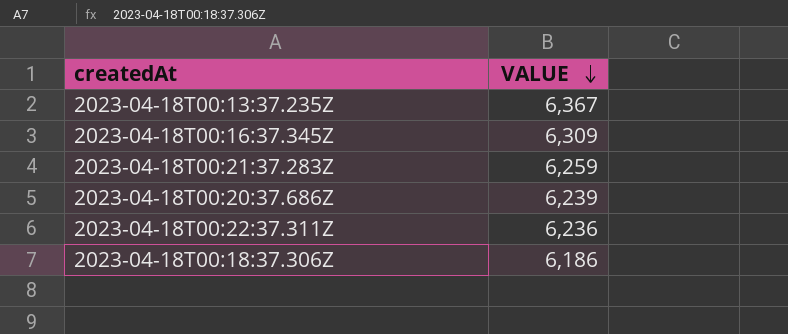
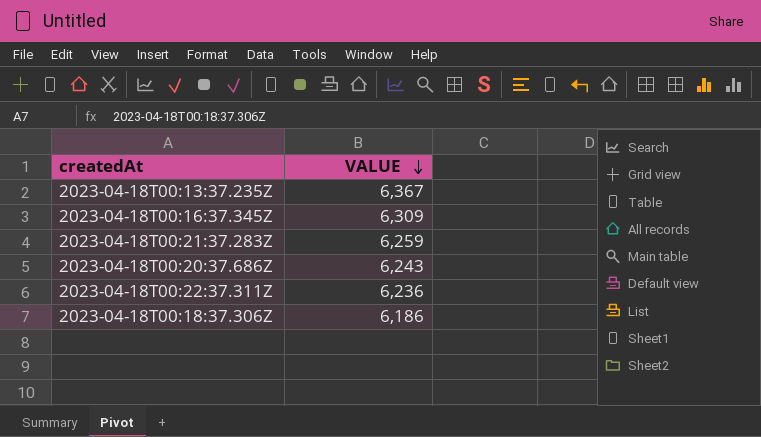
2023-04-18T00:20:37.686Z | VALUE: 6,239 -> 6,243

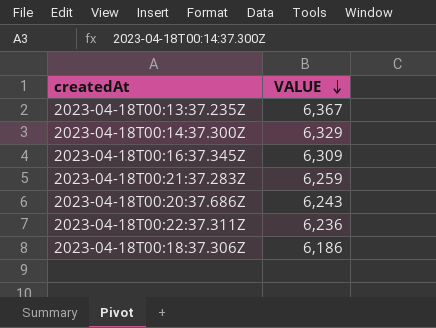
row 2023-04-18T00:14:37.300Z: none -> 6,329

